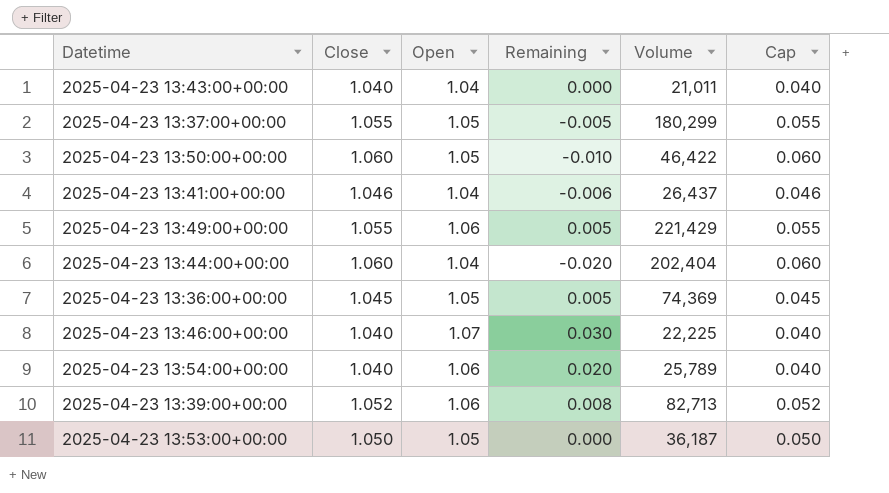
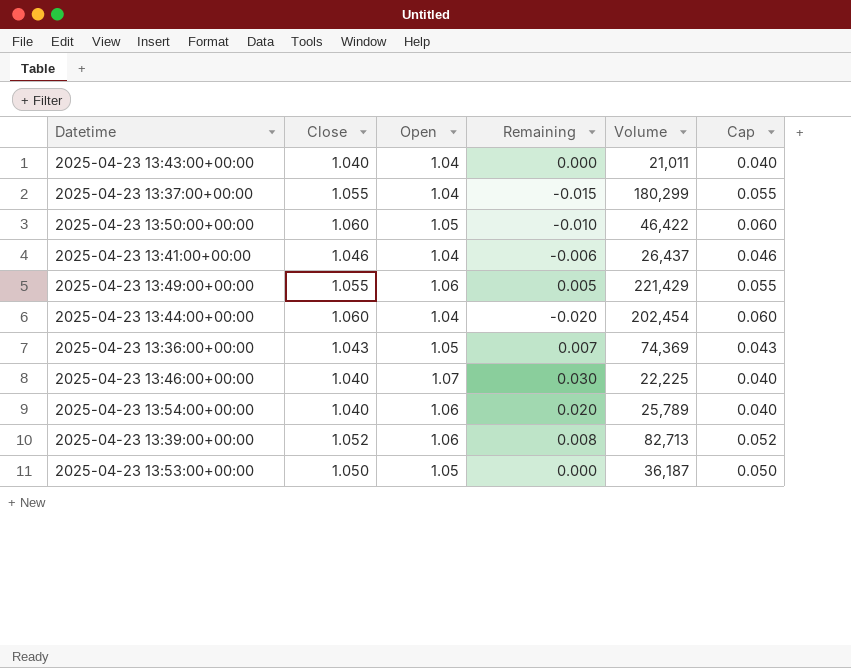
2025-04-23 13:37:00+00:00 | Open: 1.05 -> 1.04
2025-04-23 13:37:00+00:00 | Remaining: -0.005 -> -0.015
2025-04-23 13:44:00+00:00 | Volume: 202,404 -> 202,454
2025-04-23 13:36:00+00:00 | Close: 1.045 -> 1.043
2025-04-23 13:36:00+00:00 | Remaining: 0.005 -> 0.007
2025-04-23 13:36:00+00:00 | Cap: 0.045 -> 0.043

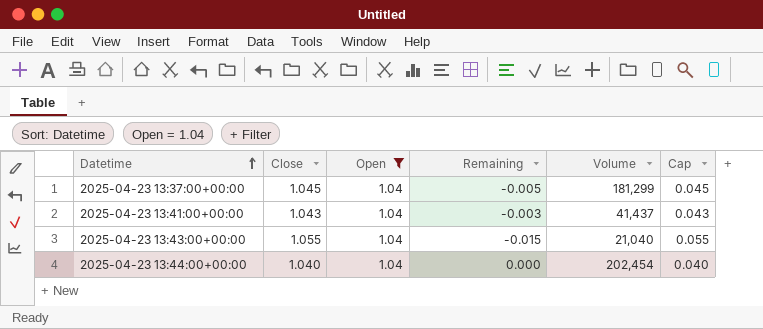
filter: none -> Open = 1.04
row order: none -> Datetime ascending
2025-04-23 13:37:00+00:00 | Close: 1.055 -> 1.045
2025-04-23 13:37:00+00:00 | Remaining: -0.015 -> -0.005
2025-04-23 13:37:00+00:00 | Volume: 180,299 -> 181,299
2025-04-23 13:37:00+00:00 | Cap: 0.055 -> 0.045
2025-04-23 13:41:00+00:00 | Close: 1.046 -> 1.043
2025-04-23 13:41:00+00:00 | Remaining: -0.006 -> -0.003
2025-04-23 13:41:00+00:00 | Volume: 26,437 -> 41,437
2025-04-23 13:41:00+00:00 | Cap: 0.046 -> 0.043
2025-04-23 13:43:00+00:00 | Close: 1.040 -> 1.055
2025-04-23 13:43:00+00:00 | Remaining: 0.000 -> -0.015
2025-04-23 13:43:00+00:00 | Volume: 21,011 -> 21,040
2025-04-23 13:43:00+00:00 | Cap: 0.040 -> 0.055
2025-04-23 13:44:00+00:00 | Close: 1.060 -> 1.040
2025-04-23 13:44:00+00:00 | Remaining: -0.020 -> 0.000
2025-04-23 13:44:00+00:00 | Cap: 0.060 -> 0.040

